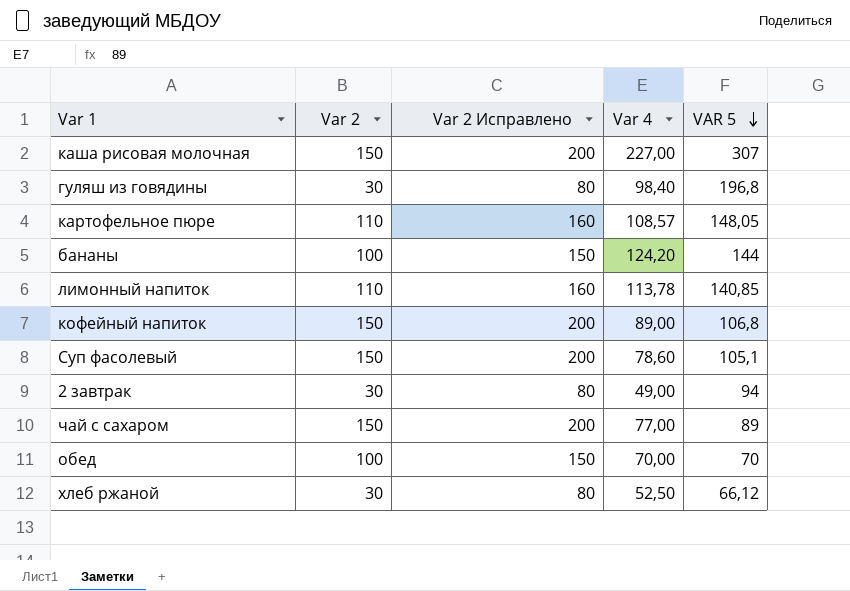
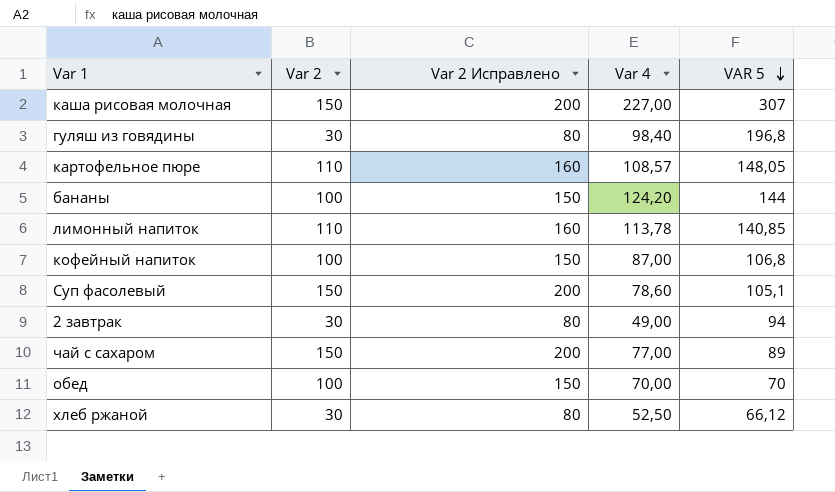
кофейный напиток | Var 2: 150 -> 100
кофейный напиток | Var 2 Исправлено: 200 -> 150
кофейный напиток | Var 4: 89,00 -> 87,00

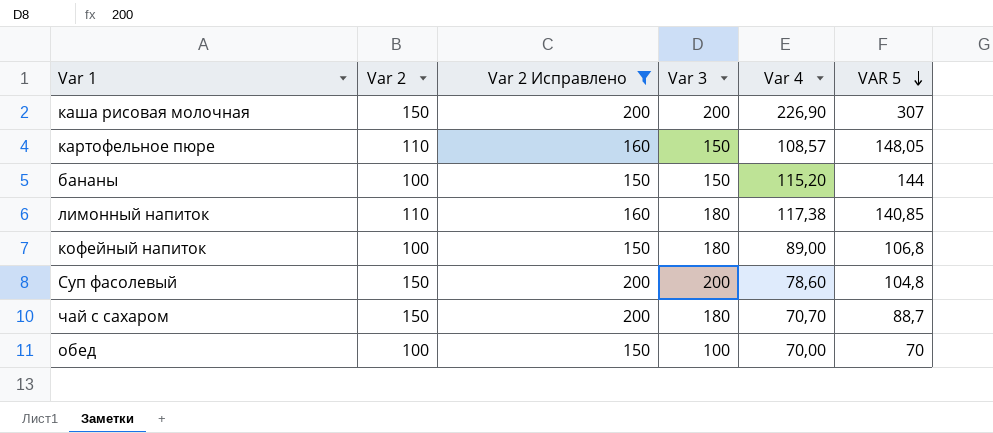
filter: none -> Var 2 Исправлено != 80
column Var 3 | position: none -> 4
каша рисовая молочная | Var 4: 227,00 -> 226,90
бананы | Var 4: 124,20 -> 115,20
лимонный напиток | Var 4: 113,78 -> 117,38
кофейный напиток | Var 4: 87,00 -> 89,00
Суп фасолевый | VAR 5: 105,1 -> 104,8
чай с сахаром | Var 4: 77,00 -> 70,70
чай с сахаром | VAR 5: 89 -> 88,7

